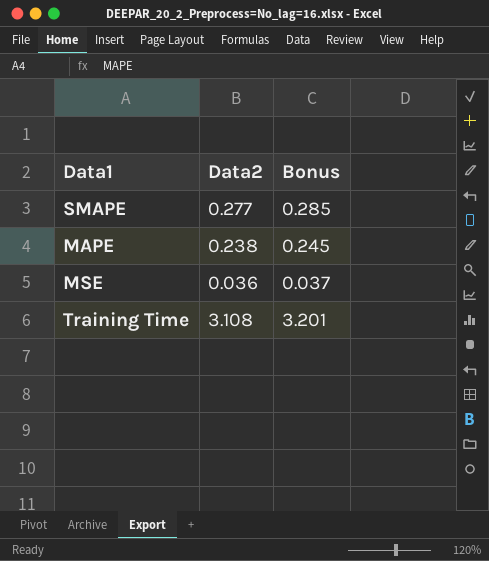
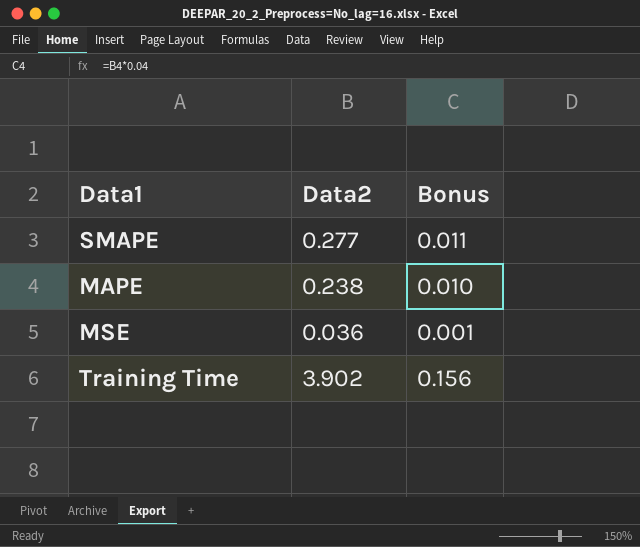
column Bonus | formula: [Data2] * 1.03 -> [Data2] * 0.04
Training Time | Data2: 3.108 -> 3.902

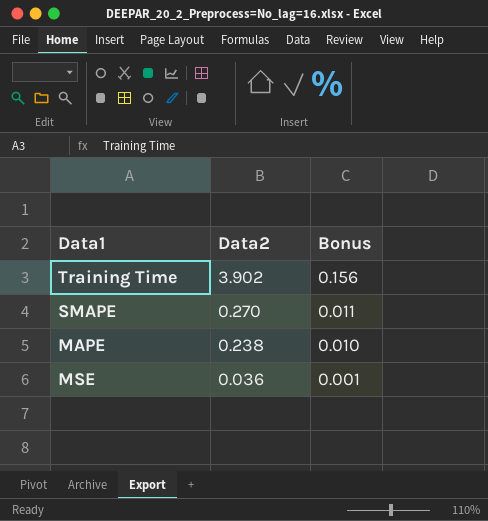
row order: none -> Data2 descending
SMAPE | Data2: 0.277 -> 0.270

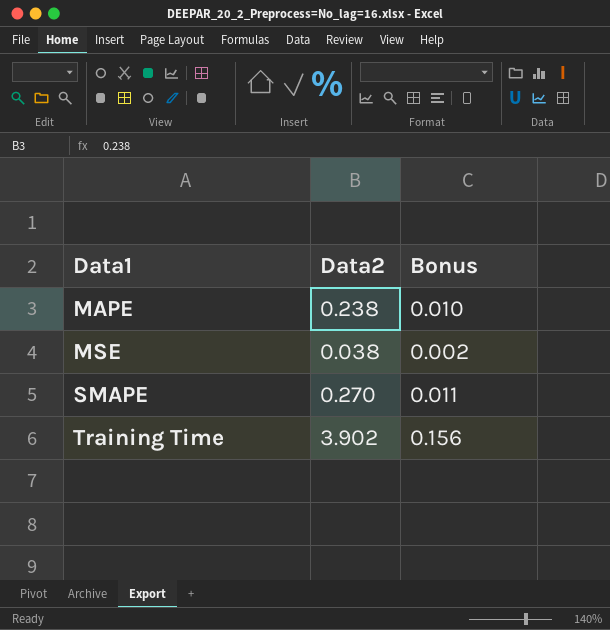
row order: Data2 descending -> Data1 ascending
MSE | Data2: 0.036 -> 0.038
MSE | Bonus: 0.001 -> 0.002

